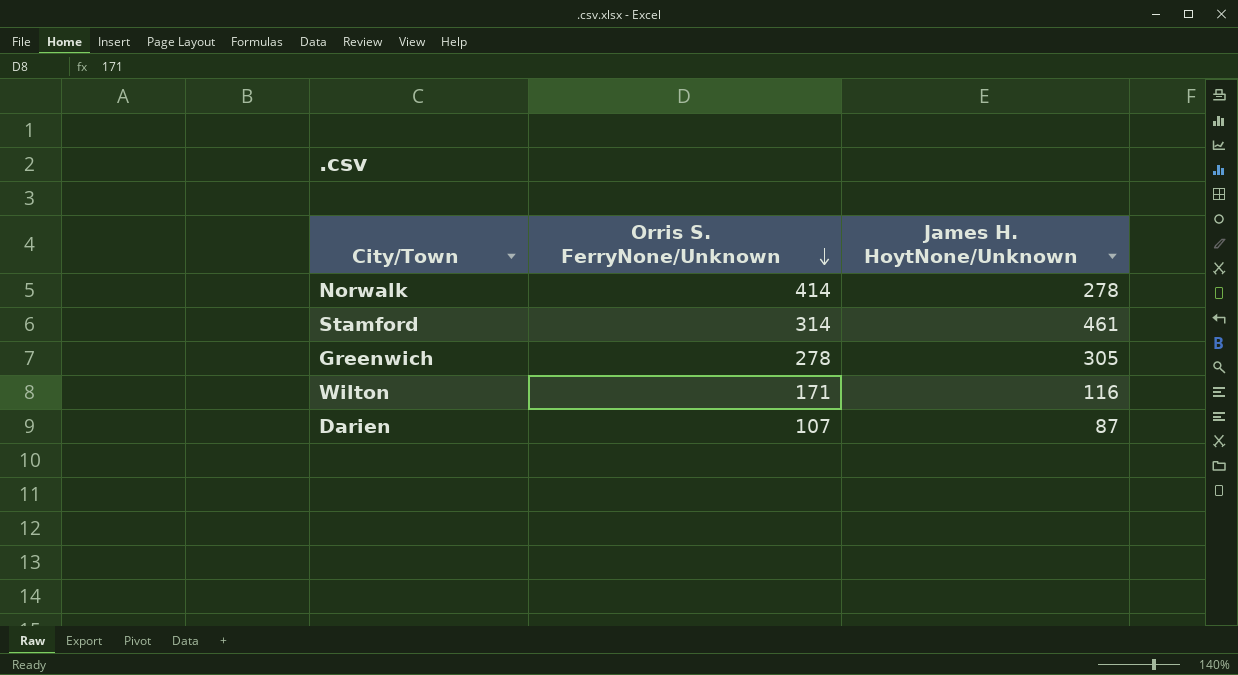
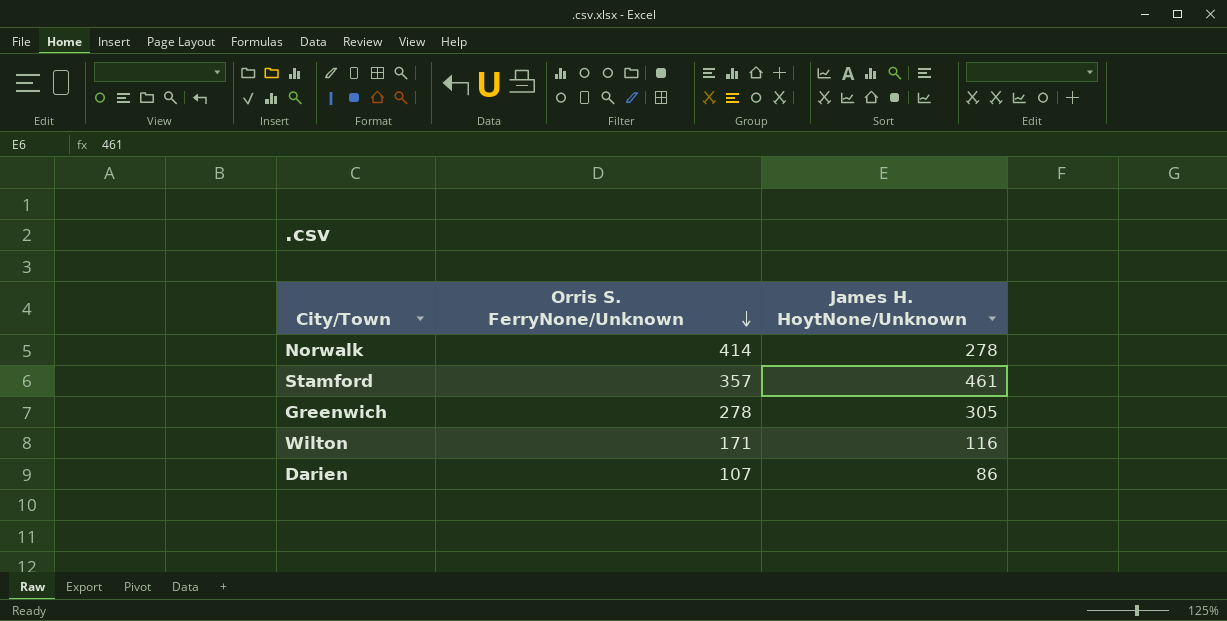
Stamford | Orris S. FerryNone/Unknown: 314 -> 357
Darien | James H. HoytNone/Unknown: 87 -> 86

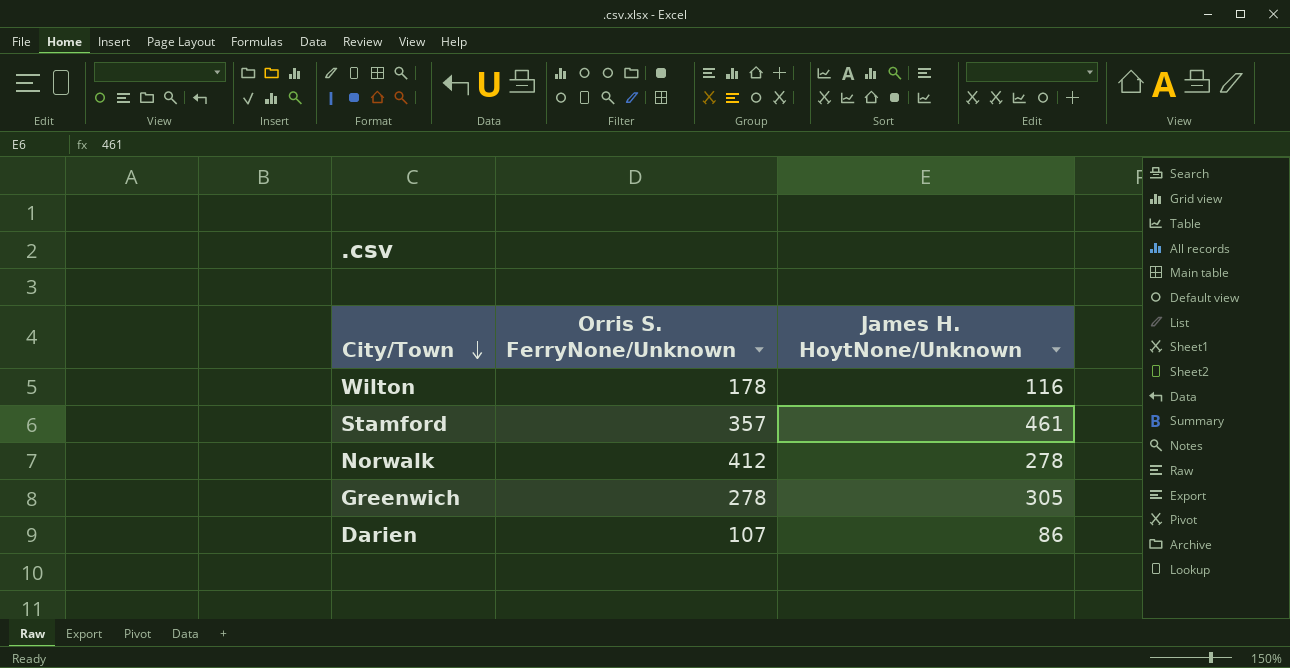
row order: Orris S. FerryNone/Unknown descending -> City/Town descending
Wilton | Orris S. FerryNone/Unknown: 171 -> 178
Norwalk | Orris S. FerryNone/Unknown: 414 -> 412

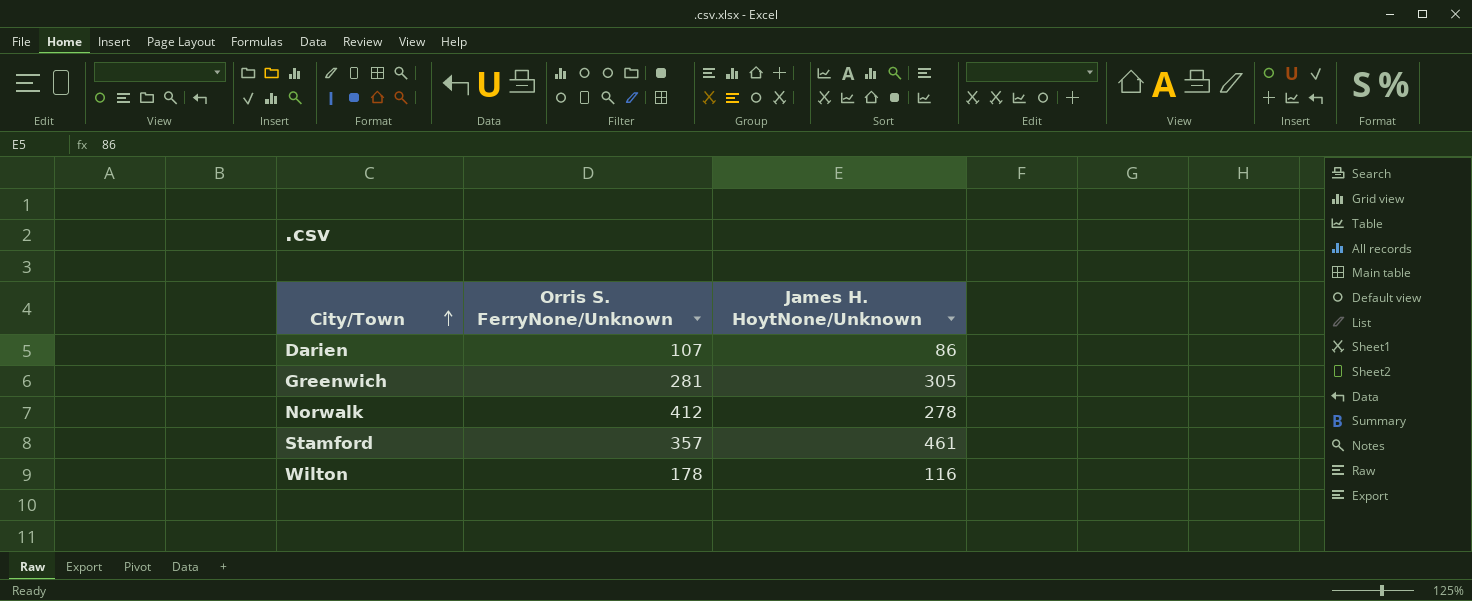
row order: City/Town descending -> City/Town ascending
Greenwich | Orris S. FerryNone/Unknown: 278 -> 281

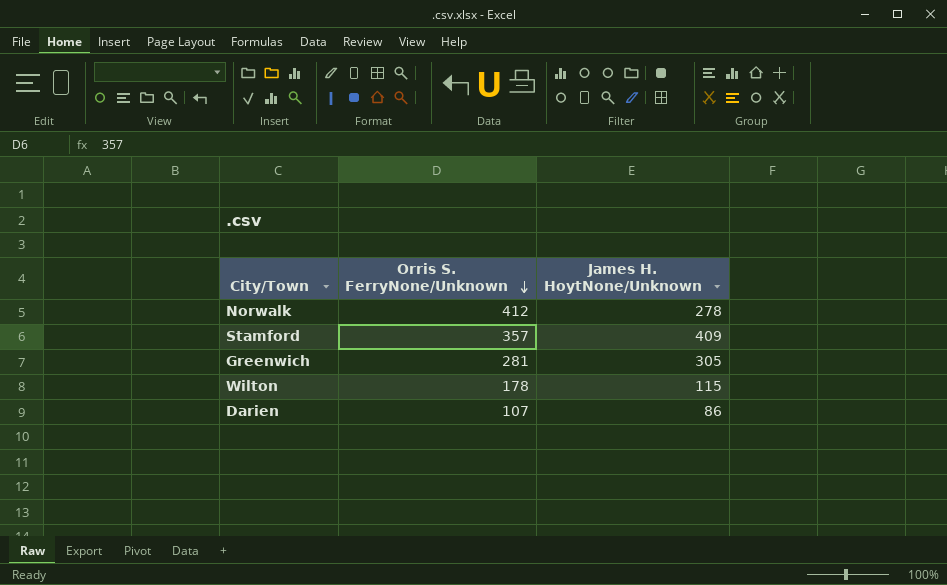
row order: City/Town ascending -> Orris S. FerryNone/Unknown descending
Stamford | James H. HoytNone/Unknown: 461 -> 409
Wilton | James H. HoytNone/Unknown: 116 -> 115

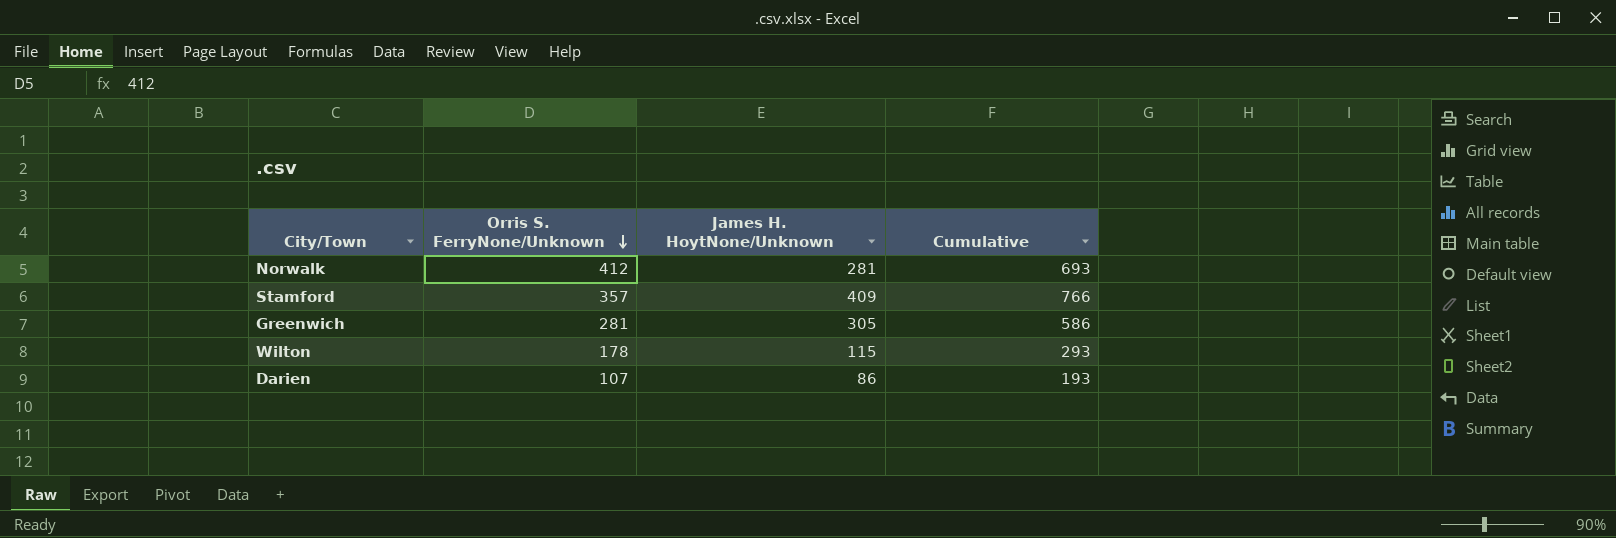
column Cumulative | formula: none -> [Orris S. FerryNone/Unknown] + [James H. HoytNone/Unknown]
Norwalk | James H. HoytNone/Unknown: 278 -> 281

